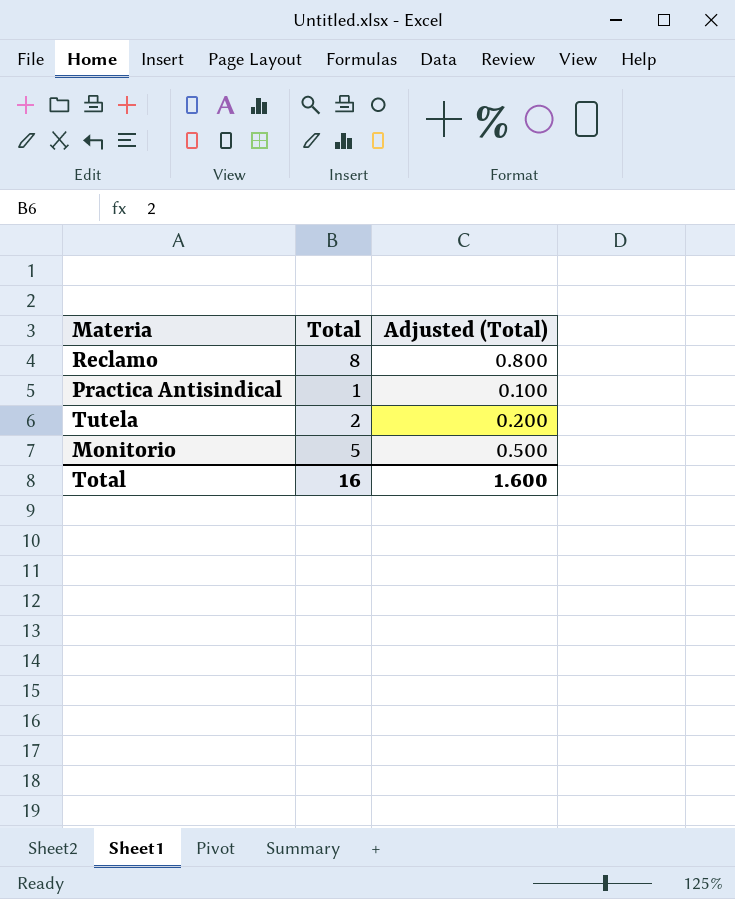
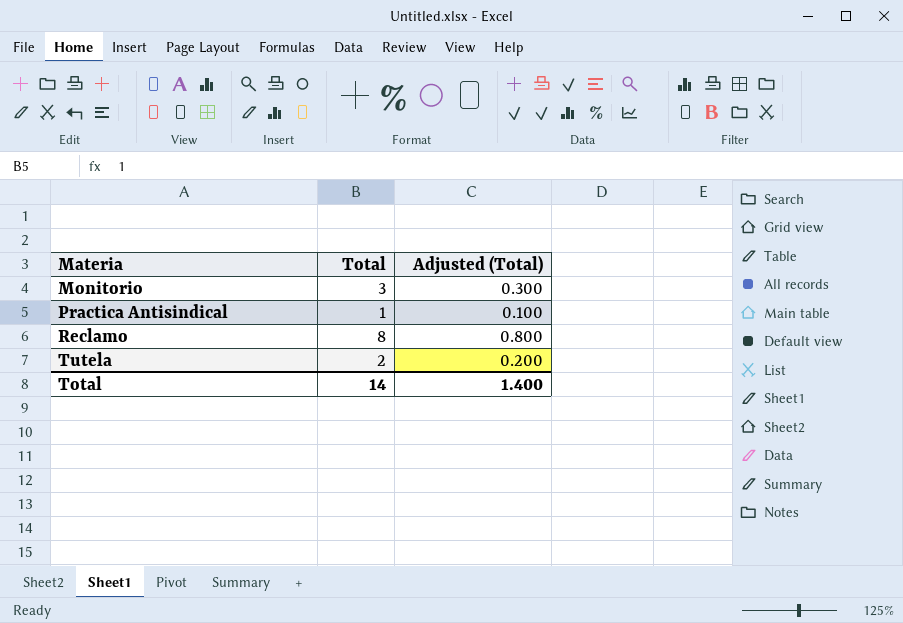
row order: none -> Materia ascending
Monitorio | Total: 5 -> 3
Monitorio | Adjusted (Total): 0.500 -> 0.300
Total | Total: 16 -> 14
Total | Adjusted (Total): 1.600 -> 1.400

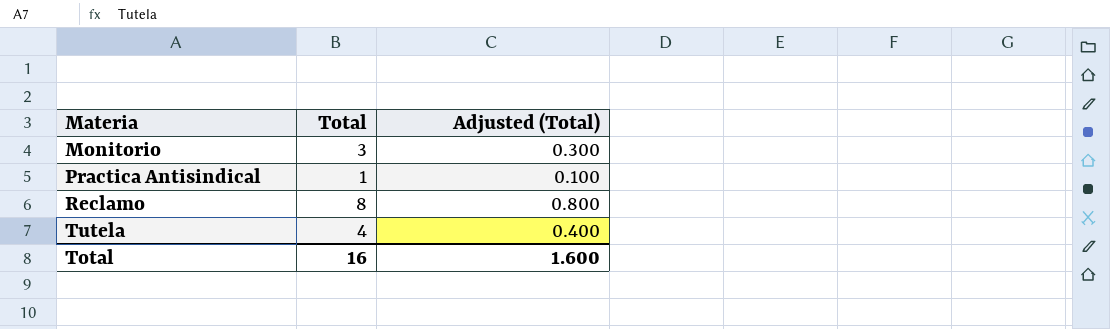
Tutela | Total: 2 -> 4
Tutela | Adjusted (Total): 0.200 -> 0.400
Total | Total: 14 -> 16
Total | Adjusted (Total): 1.400 -> 1.600

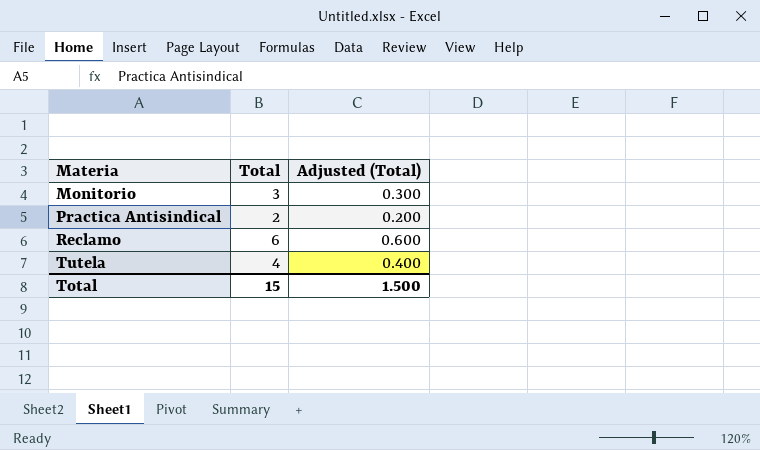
Practica Antisindical | Total: 1 -> 2
Practica Antisindical | Adjusted (Total): 0.100 -> 0.200
Reclamo | Total: 8 -> 6
Reclamo | Adjusted (Total): 0.800 -> 0.600
Total | Total: 16 -> 15
Total | Adjusted (Total): 1.600 -> 1.500

